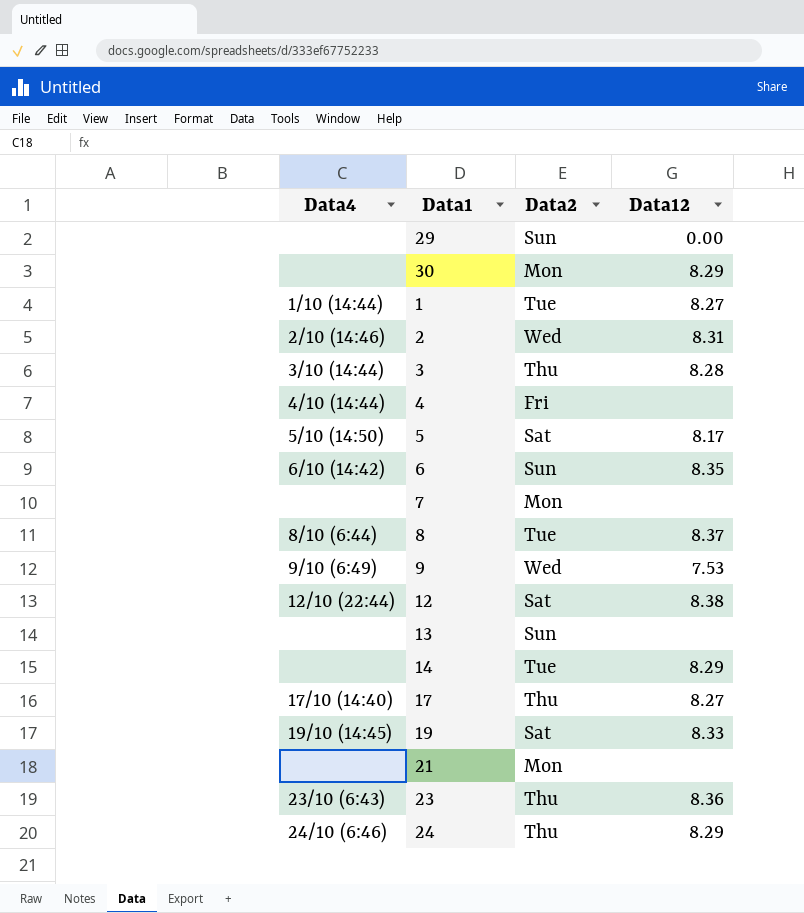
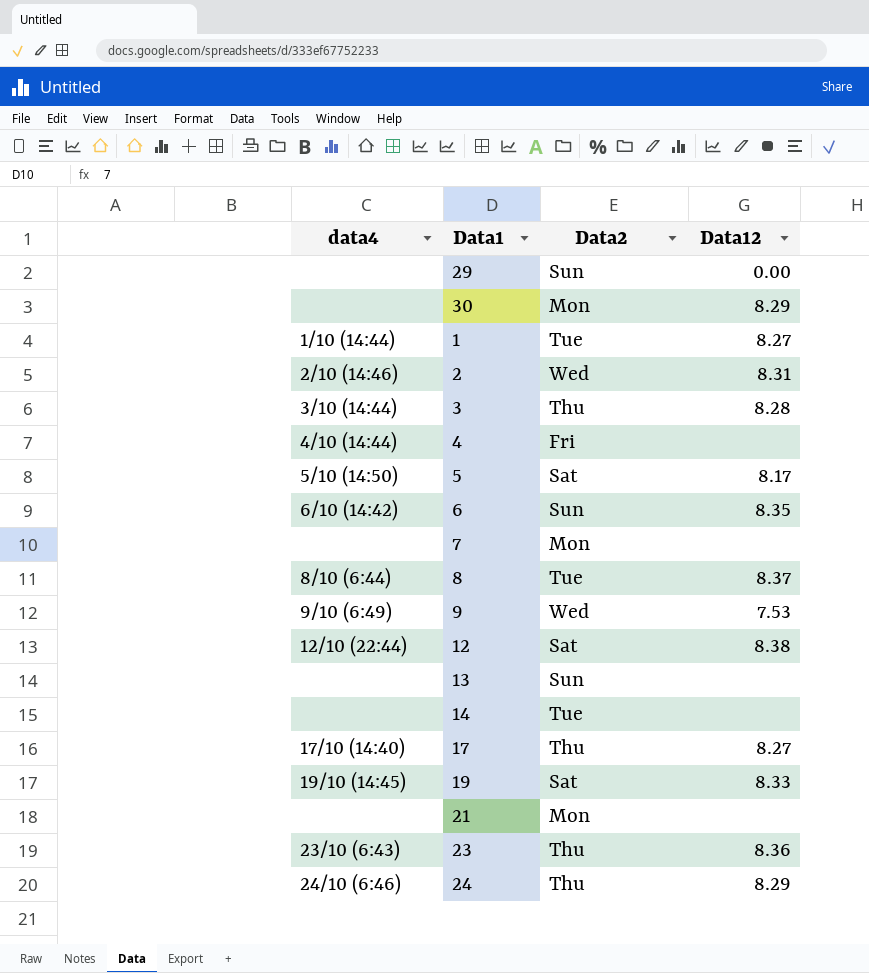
column name: Data4 -> data4
14 | Data12: 8.29 -> none

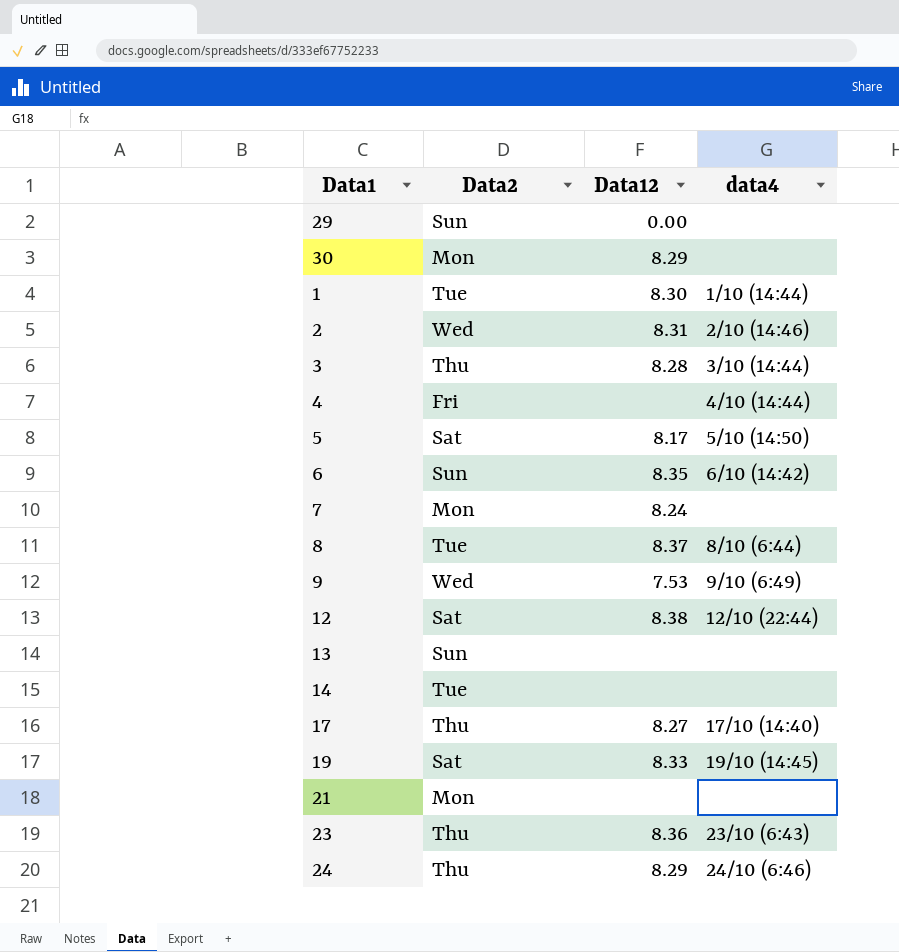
column data4 | position: 1 -> 4
1 | Data12: 8.27 -> 8.30
7 | Data12: none -> 8.24

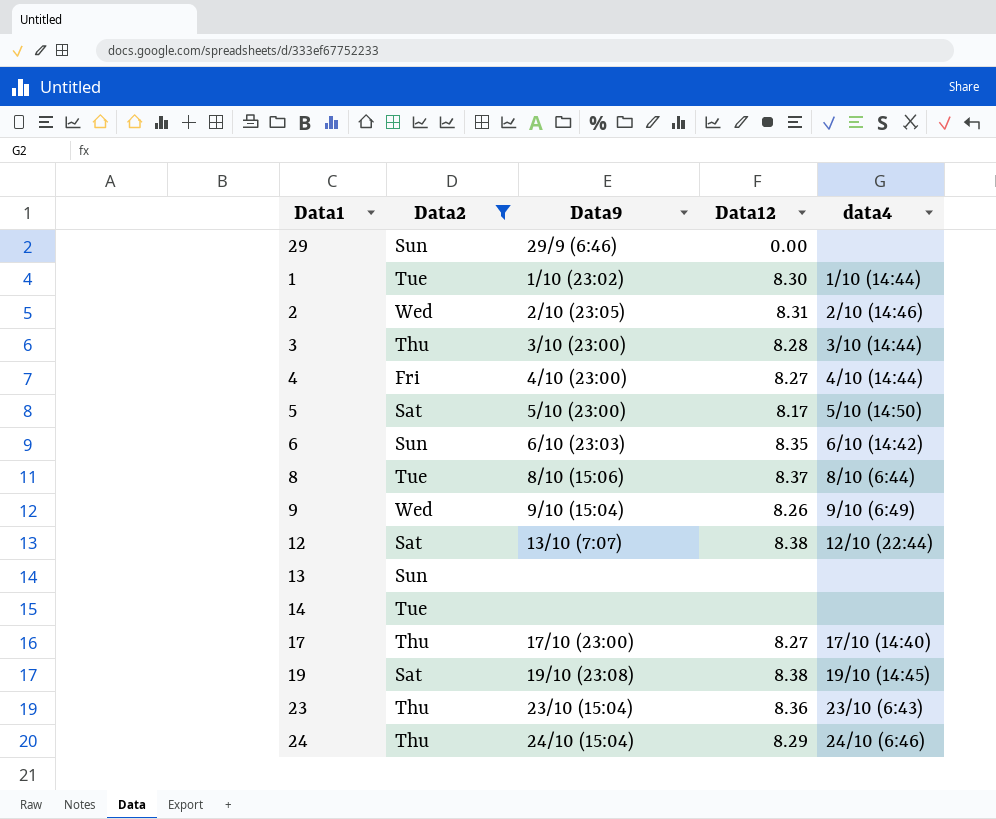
filter: none -> Data2 != Mon
column Data9 | position: none -> 3
4 | Data12: none -> 8.27
9 | Data12: 7.53 -> 8.26
19 | Data12: 8.33 -> 8.38

